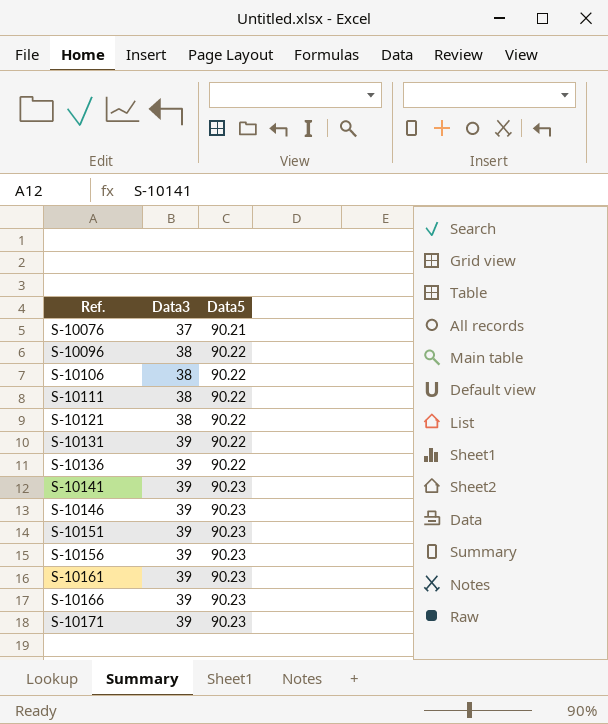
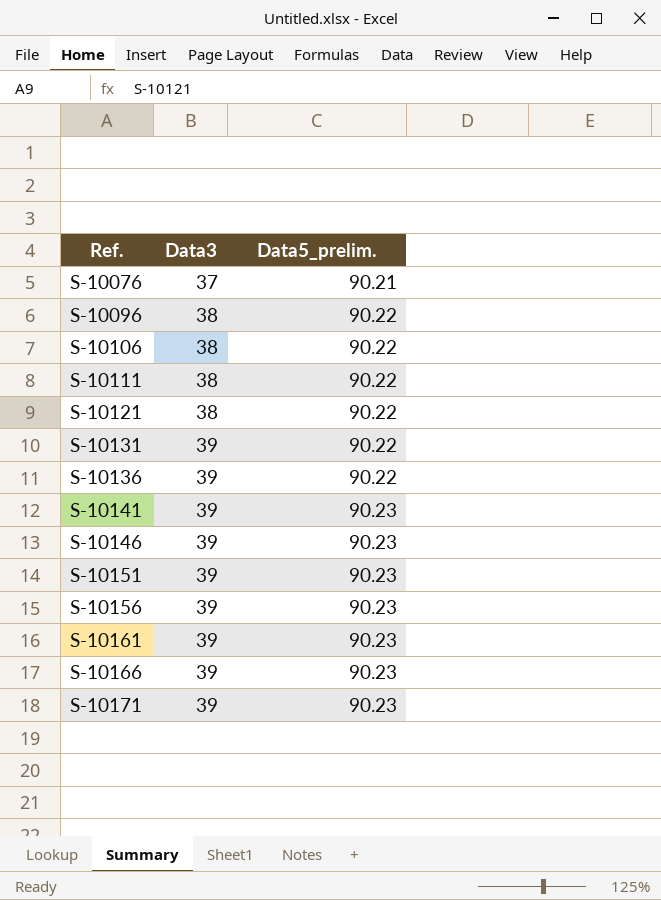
column name: Data5 -> Data5_prelim.

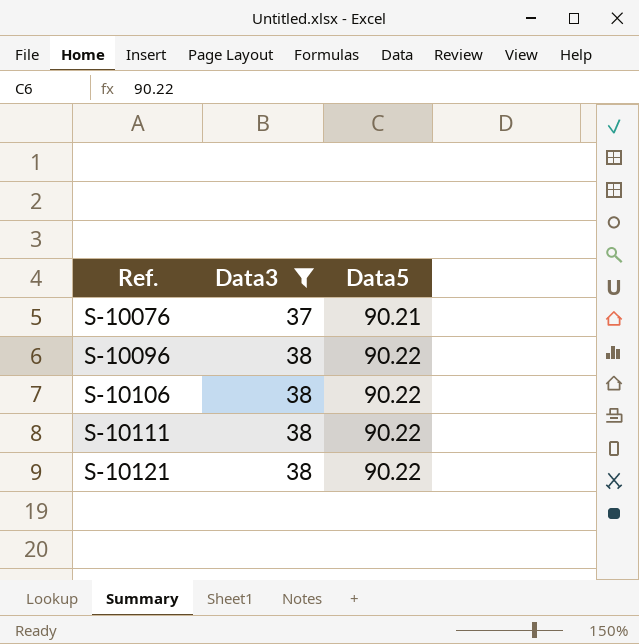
filter: none -> Data3 != 39
column name: Data5_prelim. -> Data5

